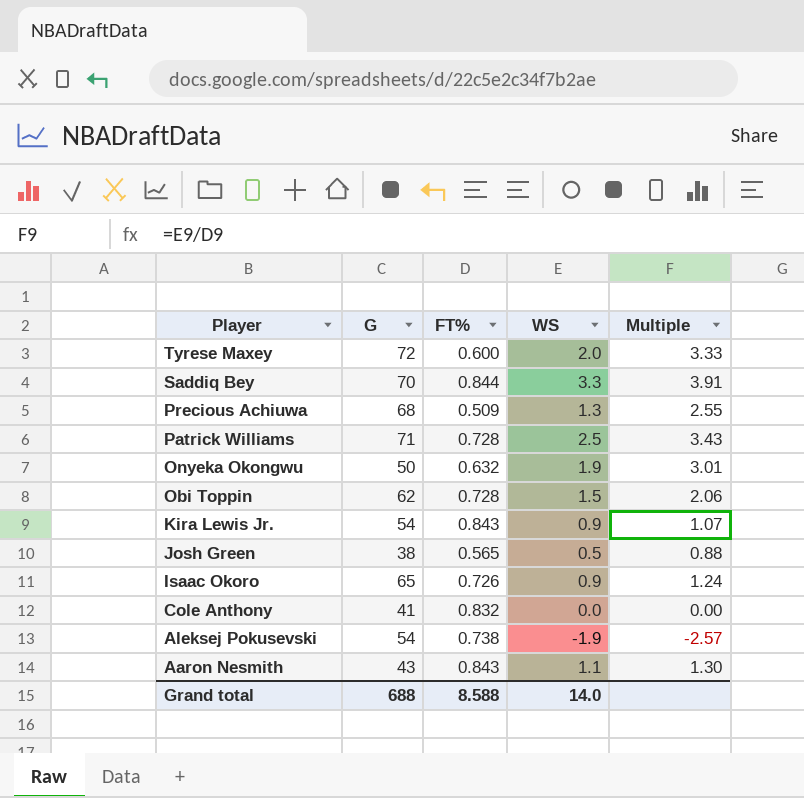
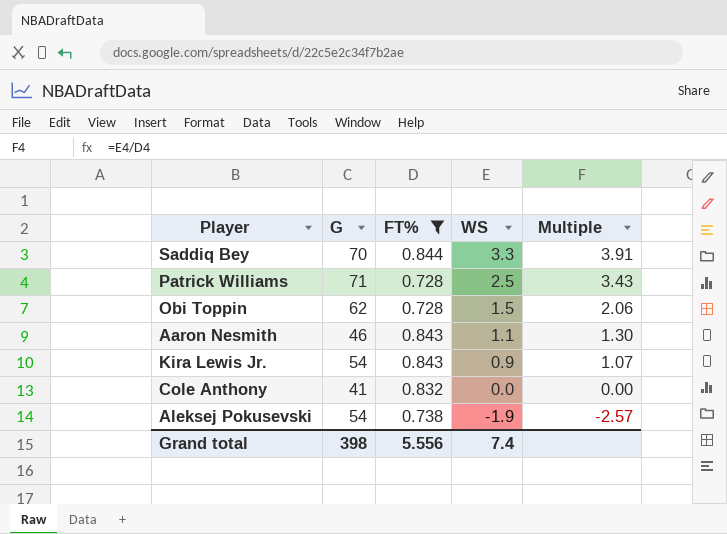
filter: none -> FT% >= 0.728
row order: Player descending -> WS descending
Aaron Nesmith | G: 43 -> 46
Grand total | G: 688 -> 398
Grand total | FT%: 8.588 -> 5.556
Grand total | WS: 14.0 -> 7.4

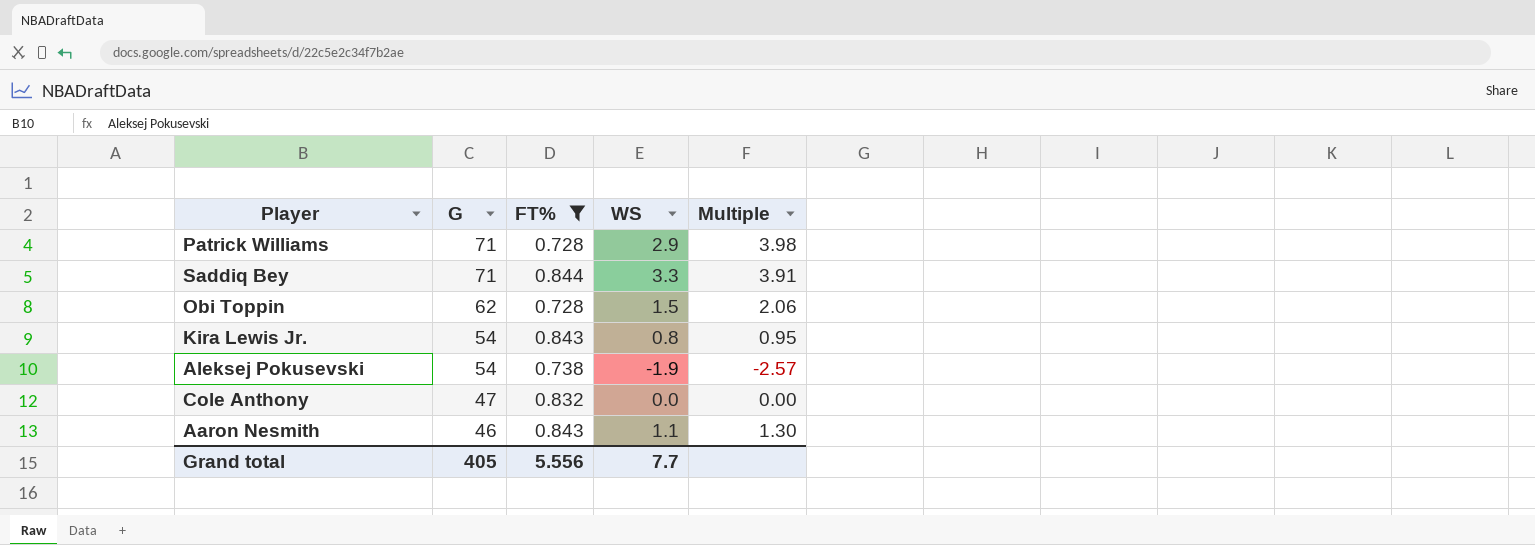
row order: WS descending -> G descending
Patrick Williams | WS: 2.5 -> 2.9
Patrick Williams | Multiple: 3.43 -> 3.98
Saddiq Bey | G: 70 -> 71
Kira Lewis Jr. | WS: 0.9 -> 0.8
Kira Lewis Jr. | Multiple: 1.07 -> 0.95
Cole Anthony | G: 41 -> 47
Grand total | G: 398 -> 405
Grand total | WS: 7.4 -> 7.7

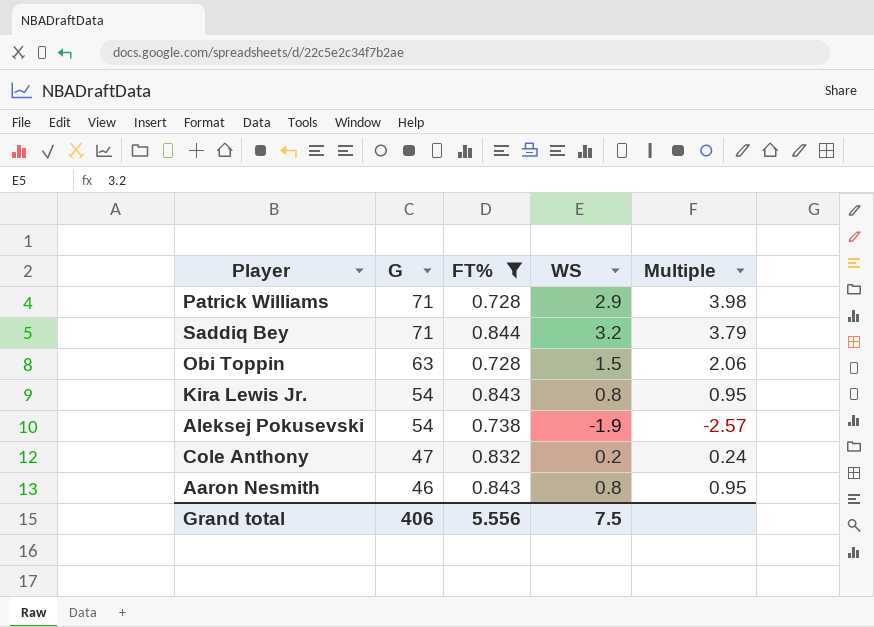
Saddiq Bey | WS: 3.3 -> 3.2
Saddiq Bey | Multiple: 3.91 -> 3.79
Obi Toppin | G: 62 -> 63
Cole Anthony | WS: 0.0 -> 0.2
Cole Anthony | Multiple: 0.00 -> 0.24
Aaron Nesmith | WS: 1.1 -> 0.8
Aaron Nesmith | Multiple: 1.30 -> 0.95
Grand total | G: 405 -> 406
Grand total | WS: 7.7 -> 7.5

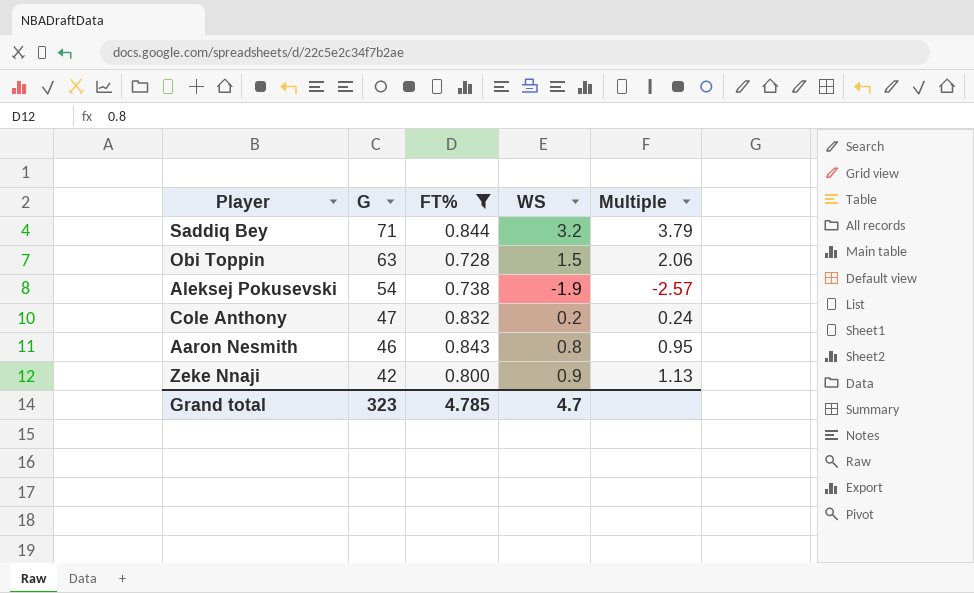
row Patrick Williams: 71 | 0.728 | 2.9 | 3.98 -> none
row Kira Lewis Jr.: 54 | 0.843 | 0.8 | 0.95 -> none
row Zeke Nnaji: none -> 42 | 0.800 | 0.9 | 1.13
Grand total | G: 406 -> 323
Grand total | FT%: 5.556 -> 4.785
Grand total | WS: 7.5 -> 4.7

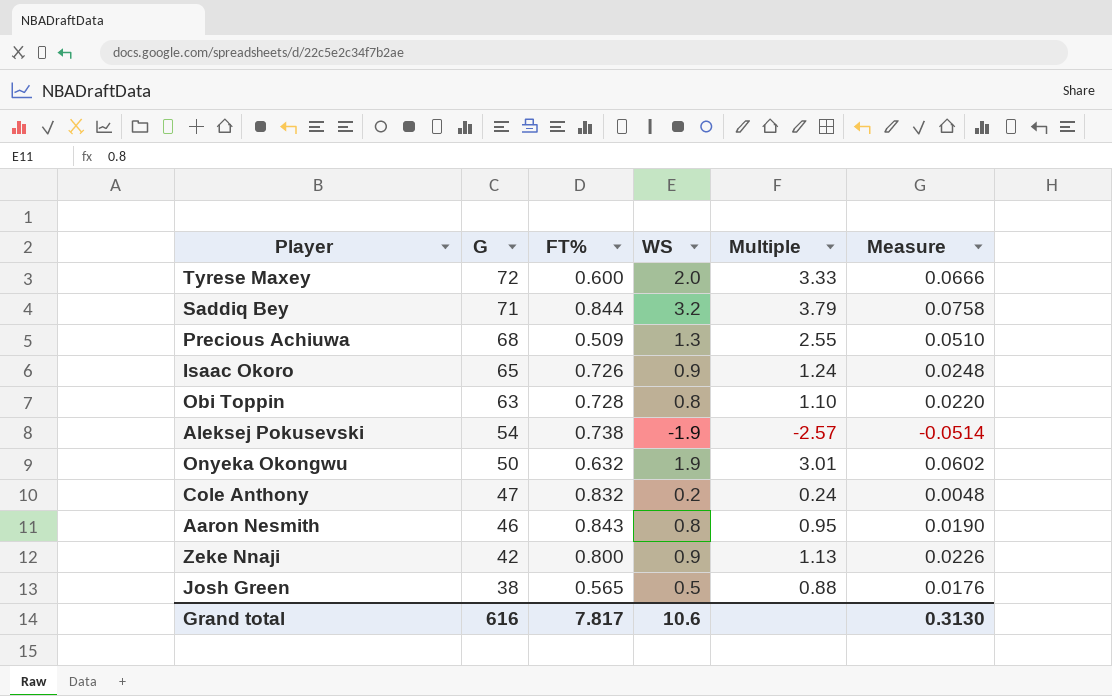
filter: FT% >= 0.728 -> none
column Measure | formula: none -> [Multiple] * 0.02
Obi Toppin | WS: 1.5 -> 0.8
Obi Toppin | Multiple: 2.06 -> 1.10
Grand total | G: 323 -> 616
Grand total | FT%: 4.785 -> 7.817
Grand total | WS: 4.7 -> 10.6

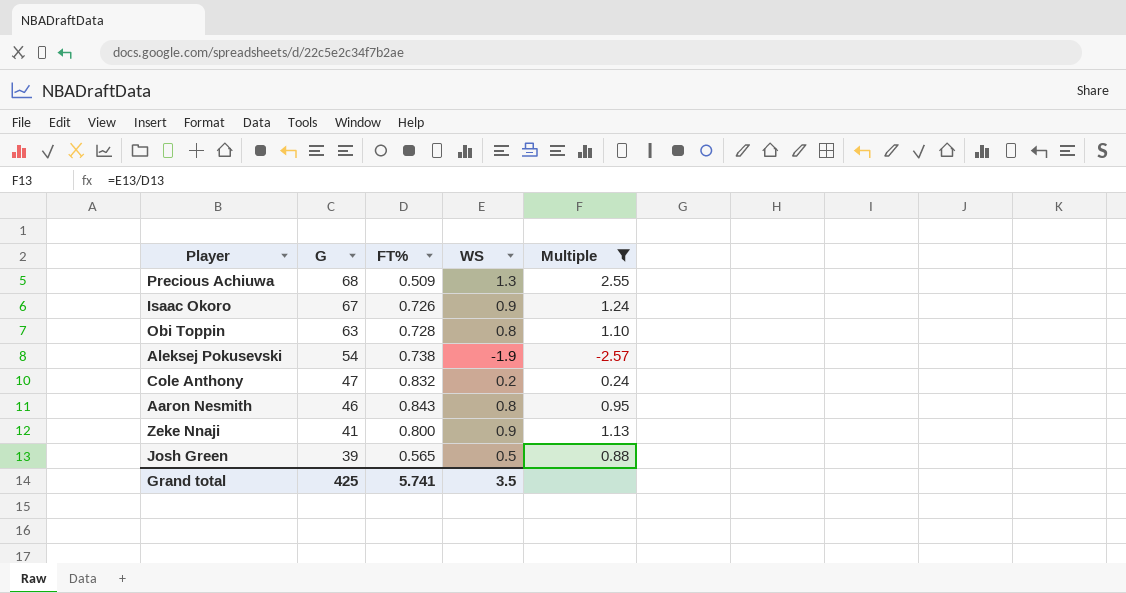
filter: none -> Multiple <= 2.55
column Measure | formula: [Multiple] * 0.02 -> none
Isaac Okoro | G: 65 -> 67
Zeke Nnaji | G: 42 -> 41
Josh Green | G: 38 -> 39
Grand total | G: 616 -> 425
Grand total | FT%: 7.817 -> 5.741
Grand total | WS: 10.6 -> 3.5

